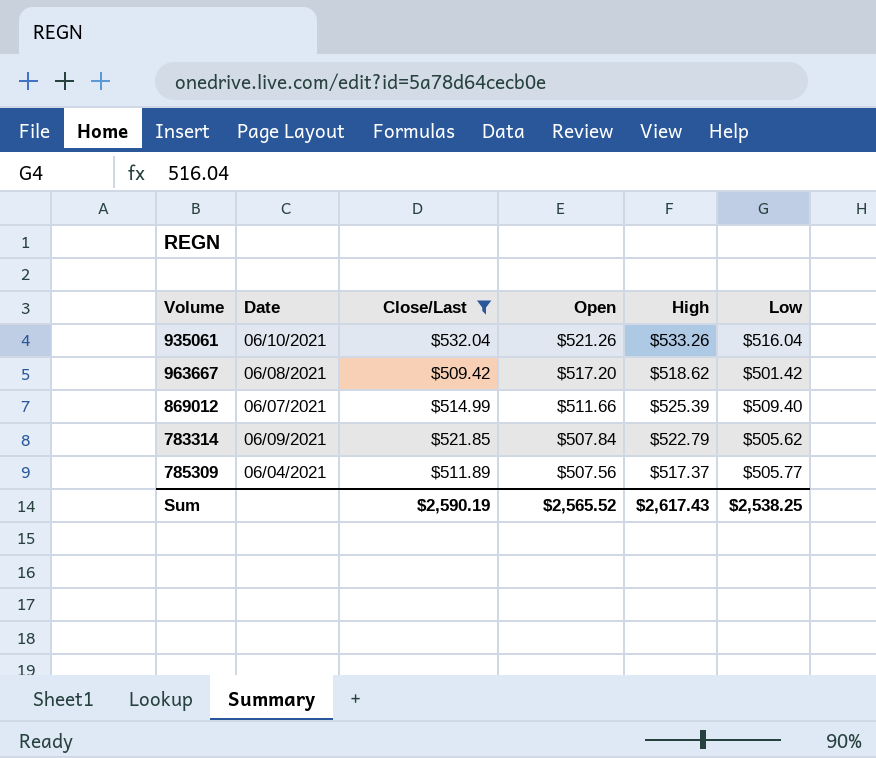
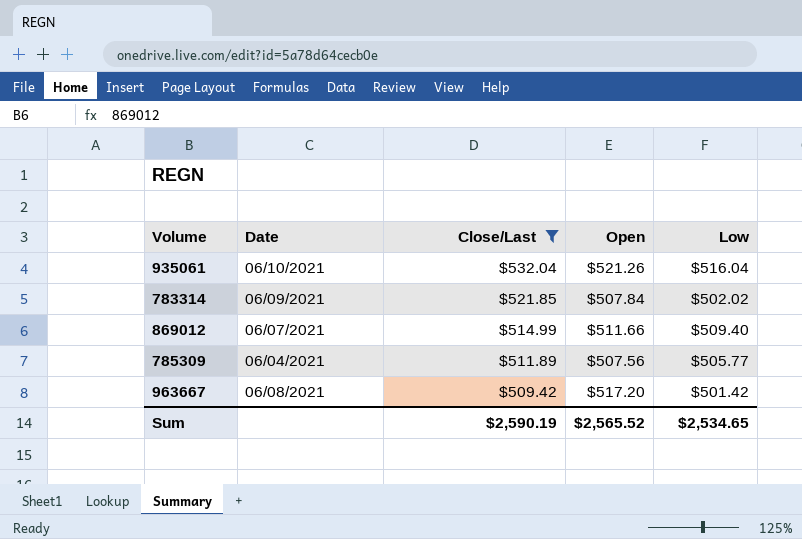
row order: Open descending -> Close/Last descending
column High | position: 5 -> none
783314 | Low: $505.62 -> $502.02
Sum | Low: $2,538.25 -> $2,534.65

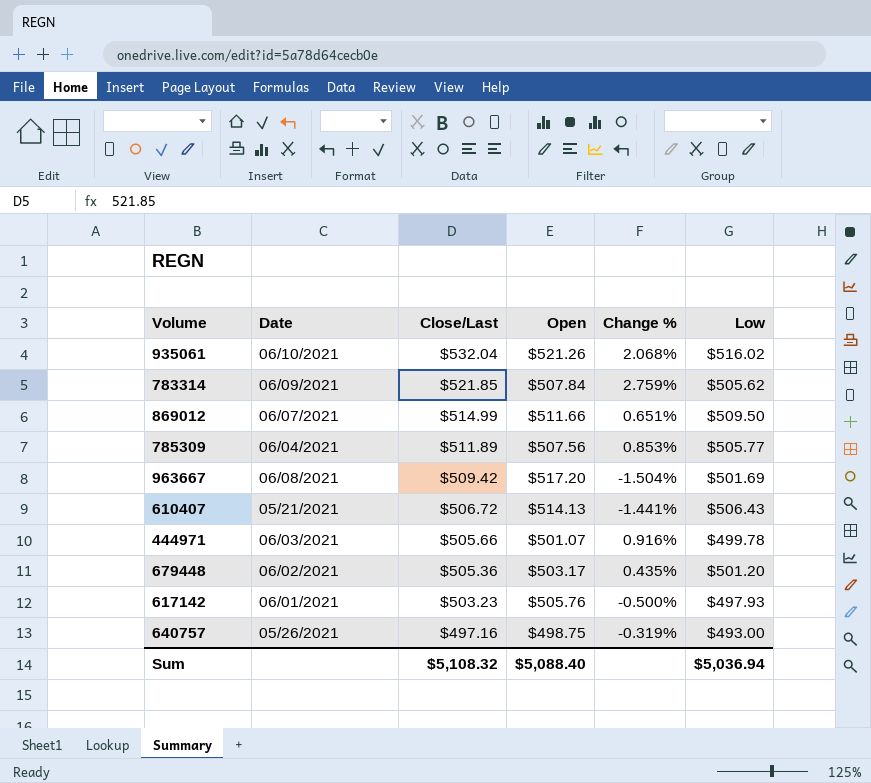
filter: Close/Last >= $509.42 -> none
column Change % | formula: none -> ([Close/Last] - [Open]) / [Open]
935061 | Low: $516.04 -> $516.02
783314 | Low: $502.02 -> $505.62
869012 | Low: $509.40 -> $509.50
963667 | Low: $501.42 -> $501.69
Sum | Close/Last: $2,590.19 -> $5,108.32
Sum | Open: $2,565.52 -> $5,088.40
Sum | Low: $2,534.65 -> $5,036.94

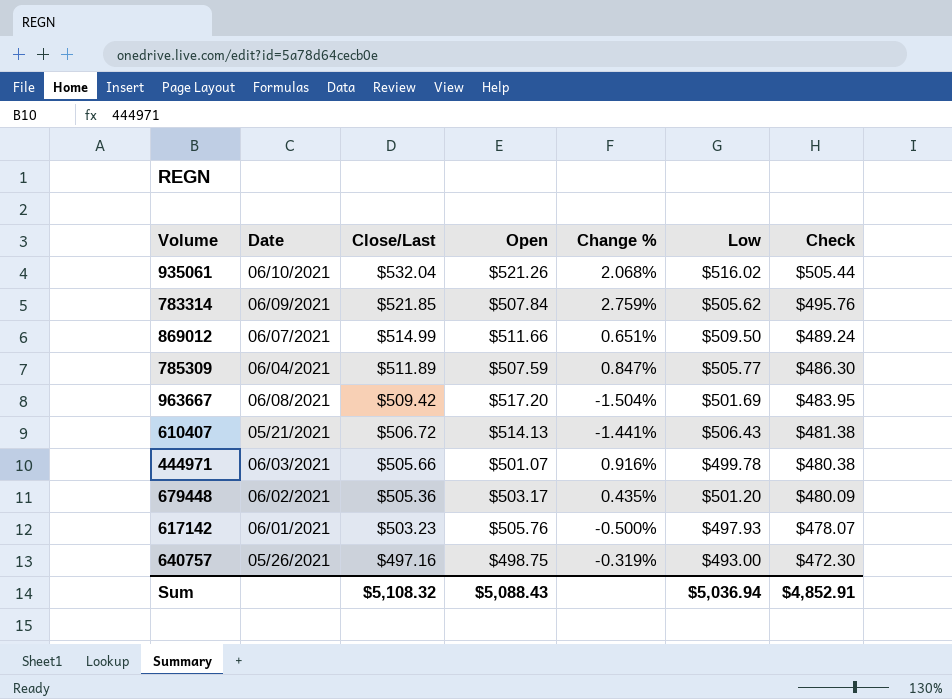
column Check | formula: none -> [Close/Last] * 0.95
785309 | Open: $507.56 -> $507.59
785309 | Change %: 0.853% -> 0.847%
Sum | Open: $5,088.40 -> $5,088.43

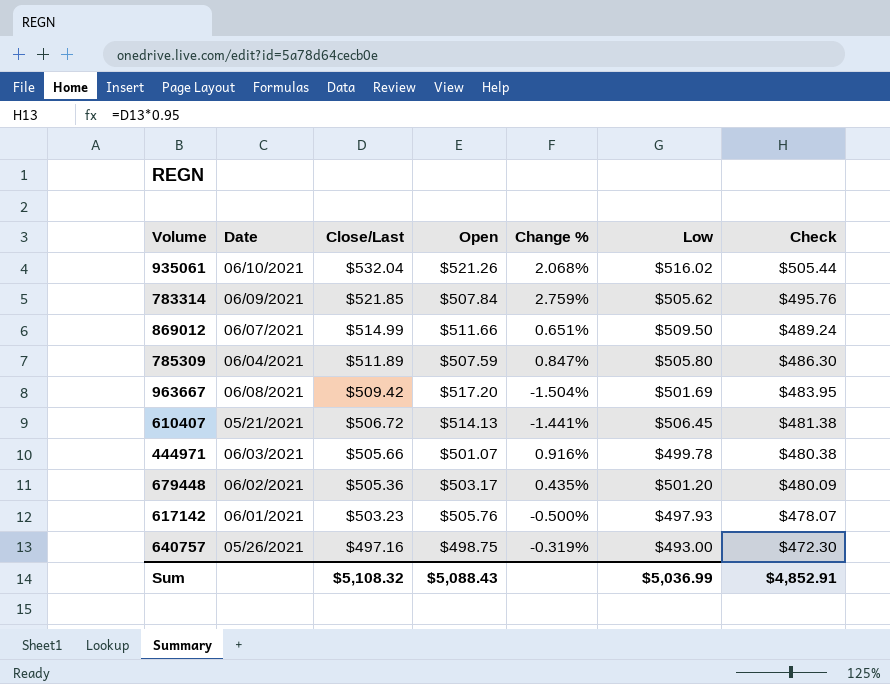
785309 | Low: $505.77 -> $505.80
610407 | Low: $506.43 -> $506.45
Sum | Low: $5,036.94 -> $5,036.99

